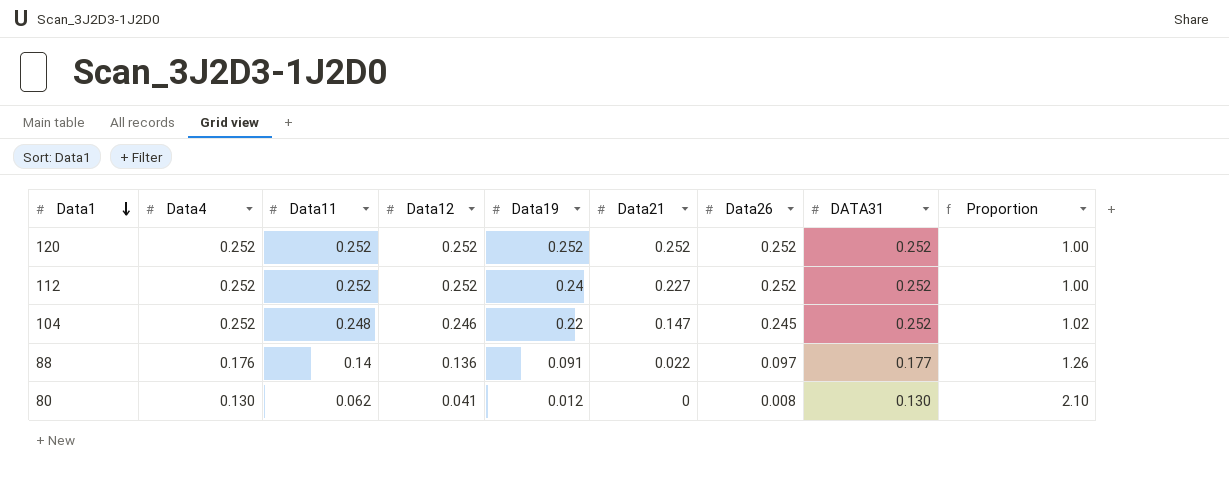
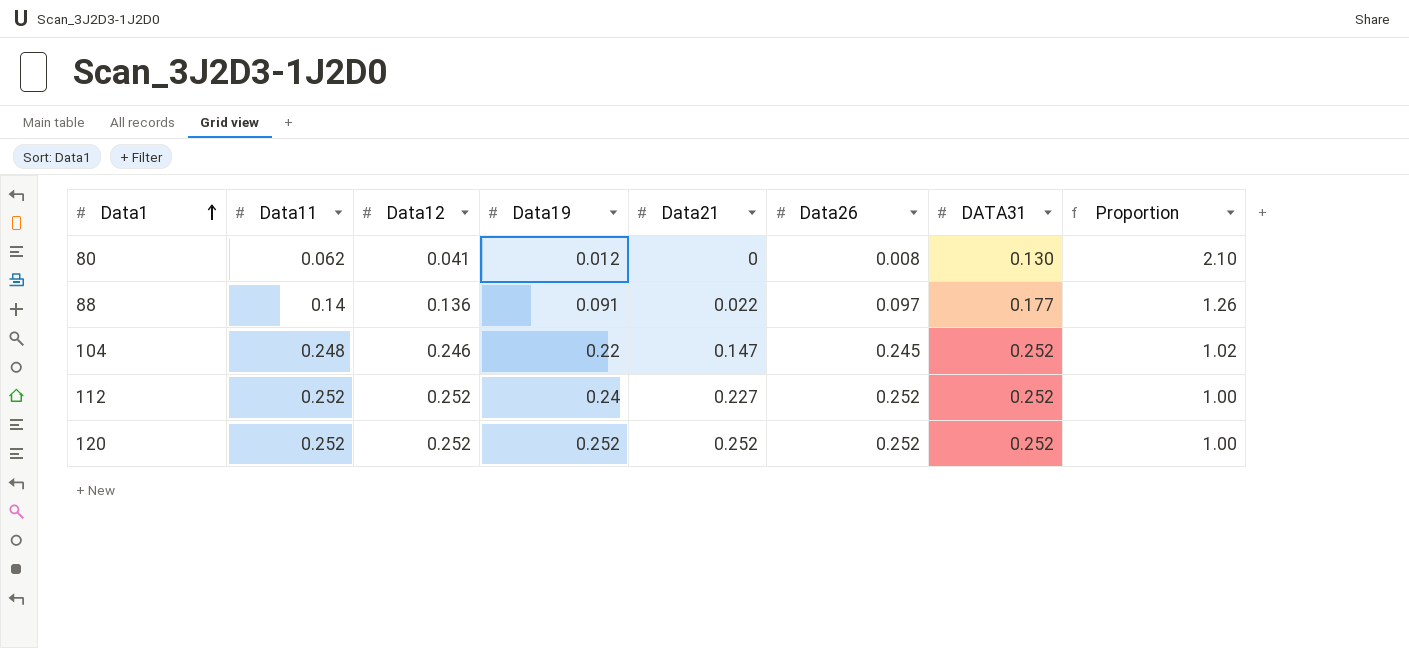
row order: Data1 descending -> Data1 ascending
column Data4 | position: 2 -> none

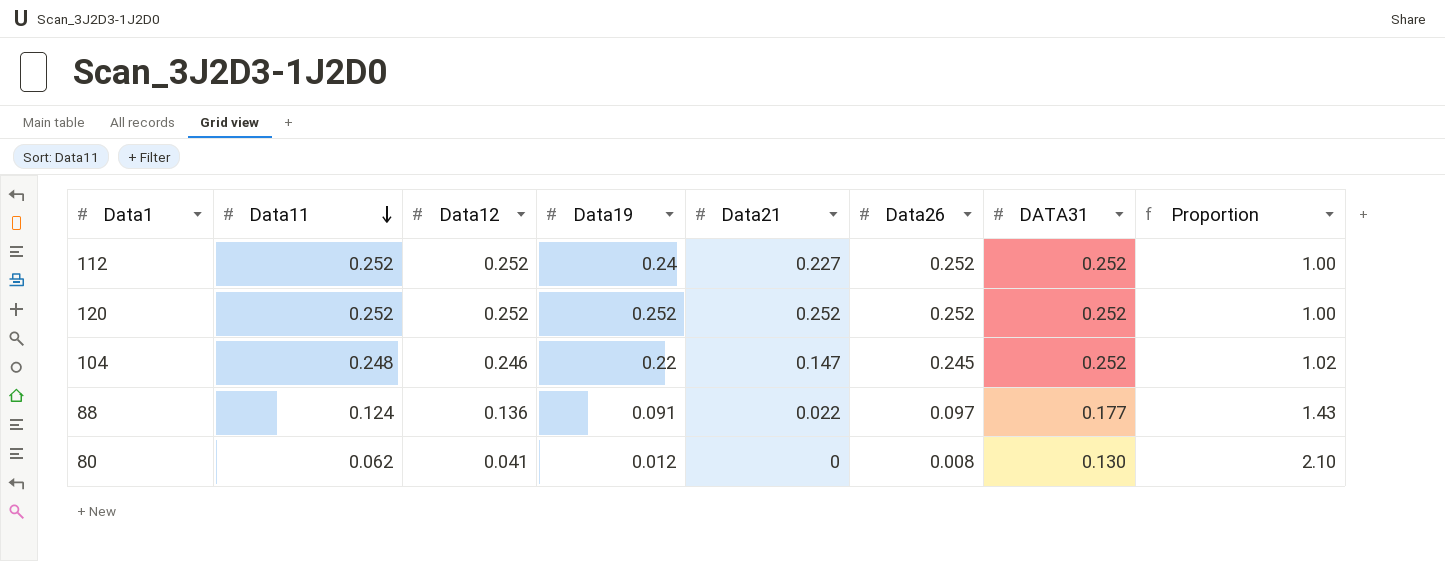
row order: Data1 ascending -> Data11 descending
88 | Data11: 0.14 -> 0.124
88 | Proportion: 1.26 -> 1.43

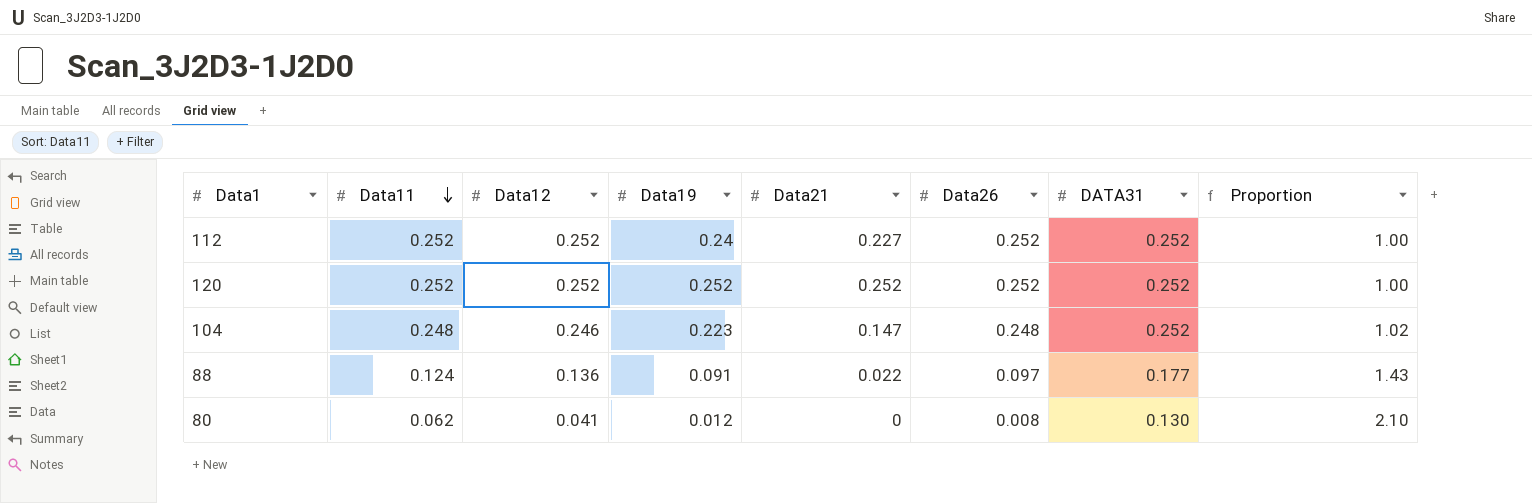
104 | Data19: 0.22 -> 0.223
104 | Data26: 0.245 -> 0.248

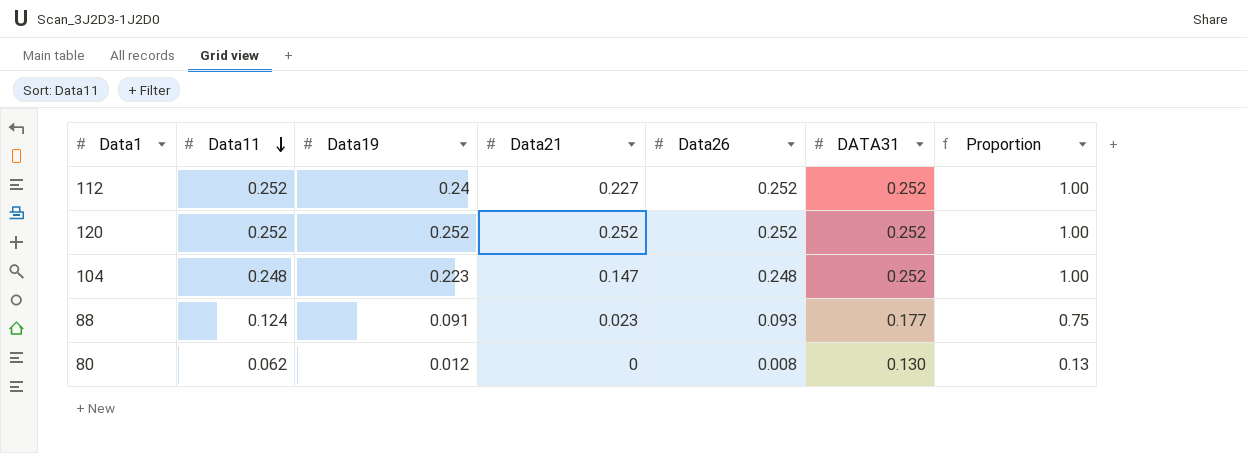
column Data12 | position: 3 -> none
column Proportion | formula: [DATA31] / [Data11] -> [Data26] / [Data11]
88 | Data21: 0.022 -> 0.023
88 | Data26: 0.097 -> 0.093

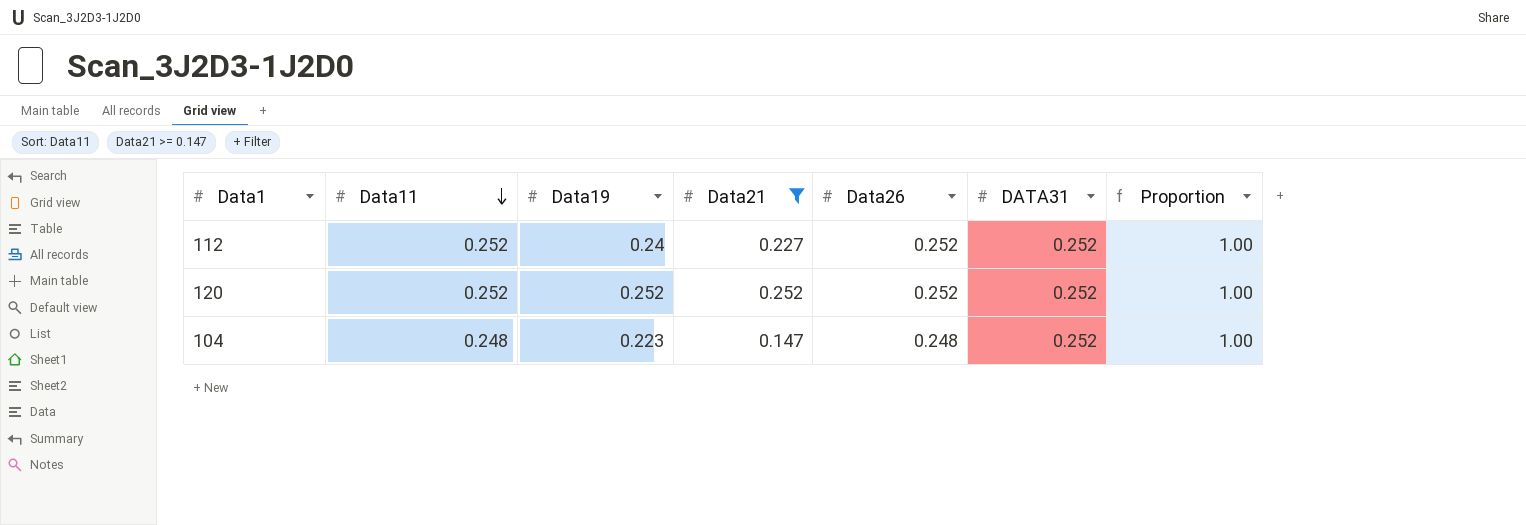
filter: none -> Data21 >= 0.147

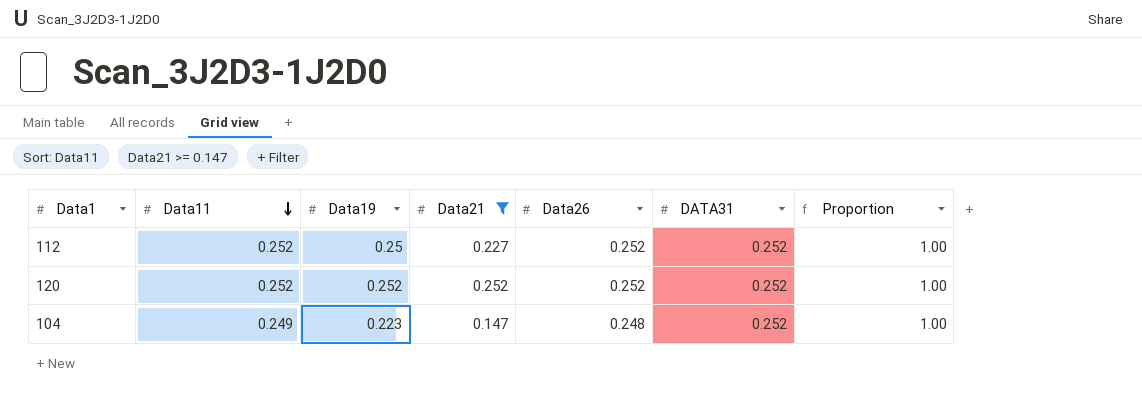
112 | Data19: 0.24 -> 0.25
104 | Data11: 0.248 -> 0.249

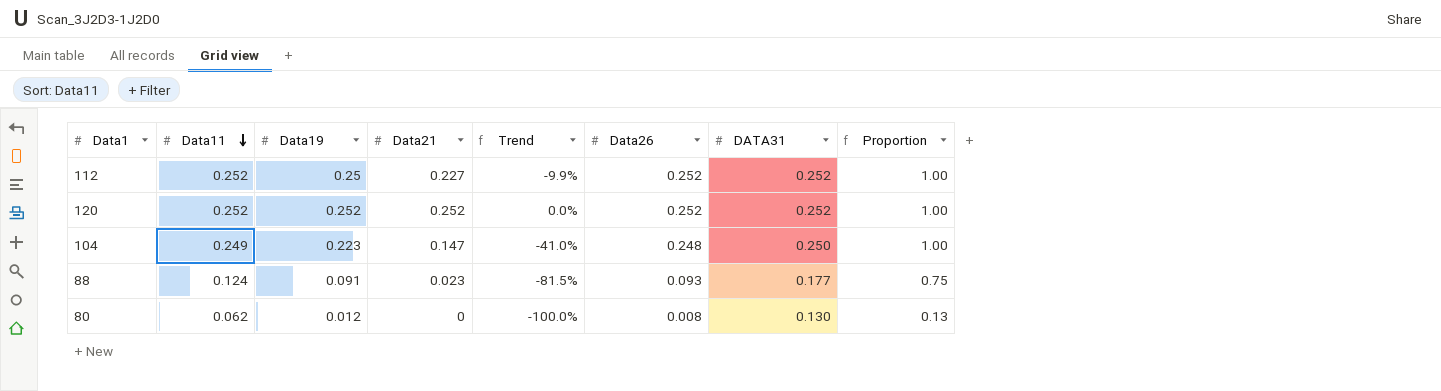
filter: Data21 >= 0.147 -> none
column Trend | formula: none -> ([Data21] - [Data11]) / [Data11]
104 | DATA31: 0.252 -> 0.250

